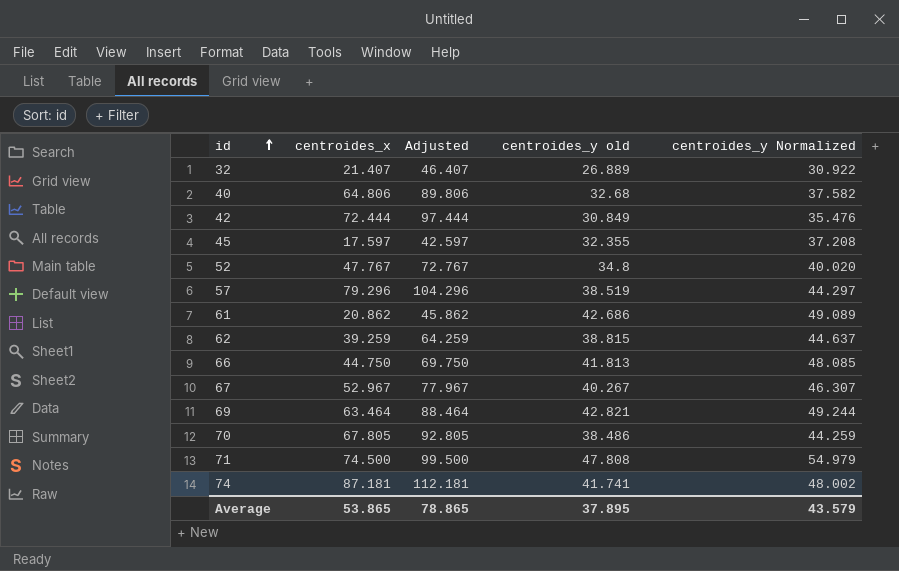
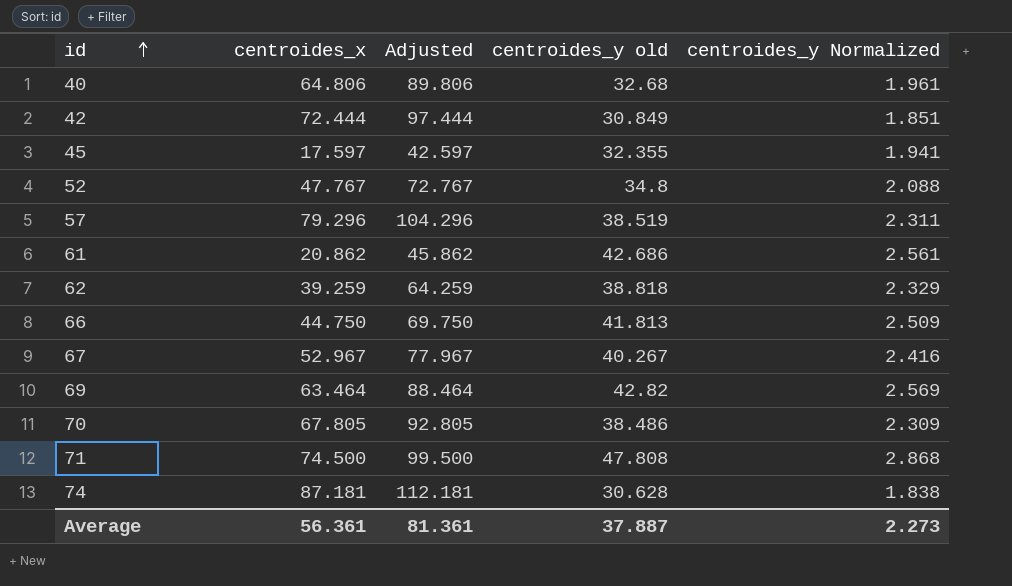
column centroides_y Normalized | formula: [centroides_y old] * 1.15 -> [centroides_y old] * 0.06
row 32: 21.407 | 46.407 | 26.889 | 30.922 -> none
62 | centroides_y old: 38.815 -> 38.818
69 | centroides_y old: 42.821 -> 42.82
74 | centroides_y old: 41.741 -> 30.628
Average | centroides_x: 53.865 -> 56.361
Average | Adjusted: 78.865 -> 81.361
Average | centroides_y old: 37.895 -> 37.887
Average | centroides_y Normalized: 43.579 -> 2.273

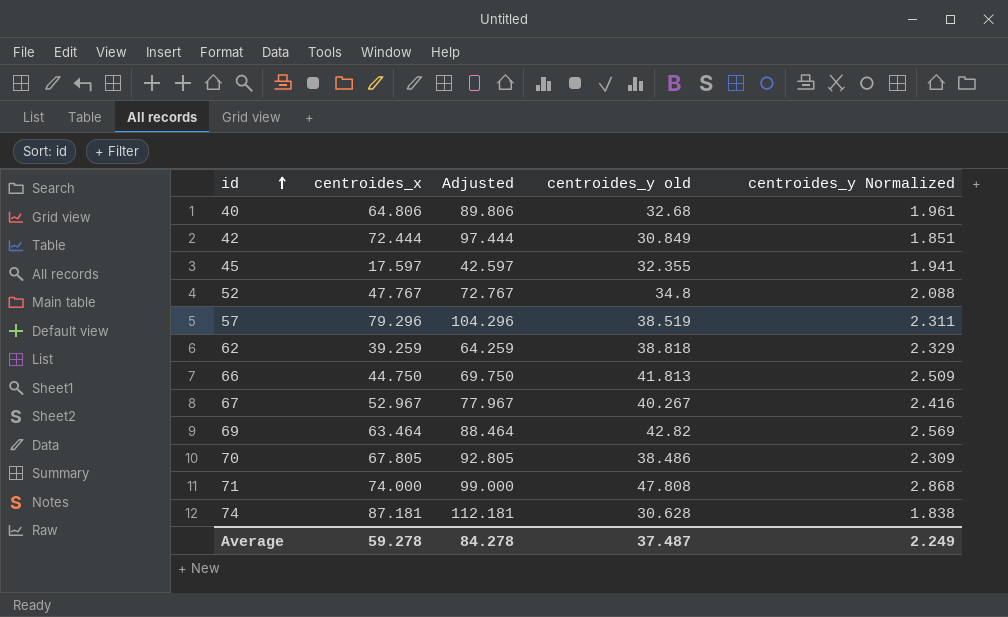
row 61: 20.862 | 45.862 | 42.686 | 2.561 -> none
71 | centroides_x: 74.500 -> 74.000
71 | Adjusted: 99.500 -> 99.000
Average | centroides_x: 56.361 -> 59.278
Average | Adjusted: 81.361 -> 84.278
Average | centroides_y old: 37.887 -> 37.487
Average | centroides_y Normalized: 2.273 -> 2.249

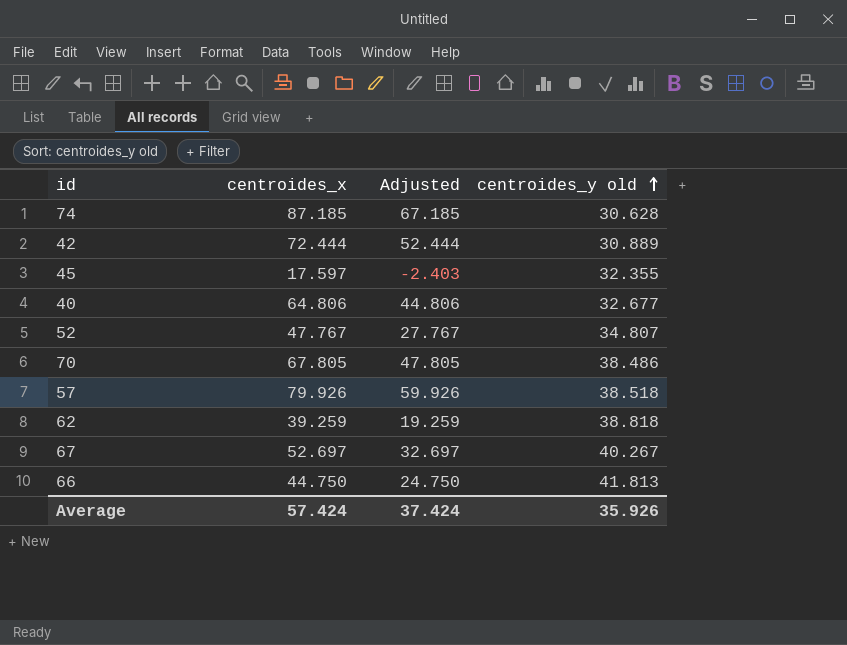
row order: id ascending -> centroides_y old ascending
column centroides_y Normalized | formula: [centroides_y old] * 0.06 -> none
column Adjusted | formula: [centroides_x] + 25 -> [centroides_x] - 20
row 69: 63.464 | 88.464 | 42.82 | 2.569 -> none
row 71: 74.000 | 99.000 | 47.808 | 2.868 -> none
74 | centroides_x: 87.181 -> 87.185
42 | centroides_y old: 30.849 -> 30.889
40 | centroides_y old: 32.68 -> 32.677
52 | centroides_y old: 34.8 -> 34.807
57 | centroides_x: 79.296 -> 79.926
57 | centroides_y old: 38.519 -> 38.518
67 | centroides_x: 52.967 -> 52.697
Average | centroides_x: 59.278 -> 57.424
Average | Adjusted: 84.278 -> 37.424
Average | centroides_y old: 37.487 -> 35.926

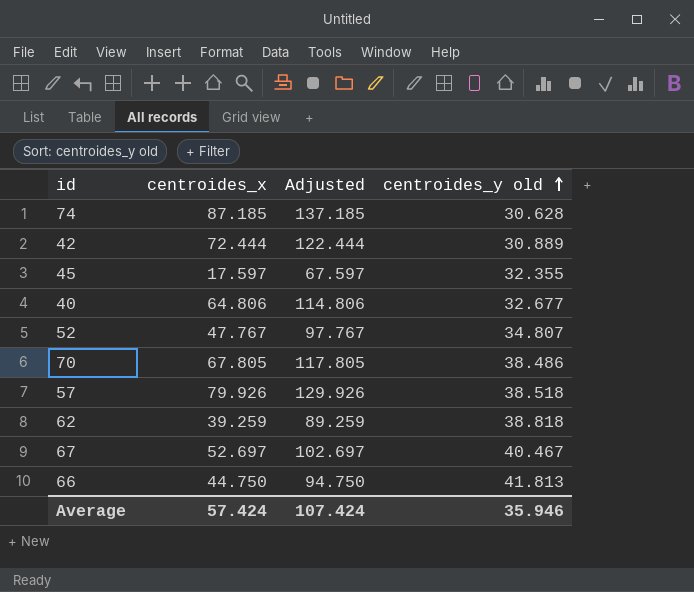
column Adjusted | formula: [centroides_x] - 20 -> [centroides_x] + 50
67 | centroides_y old: 40.267 -> 40.467
Average | Adjusted: 37.424 -> 107.424
Average | centroides_y old: 35.926 -> 35.946

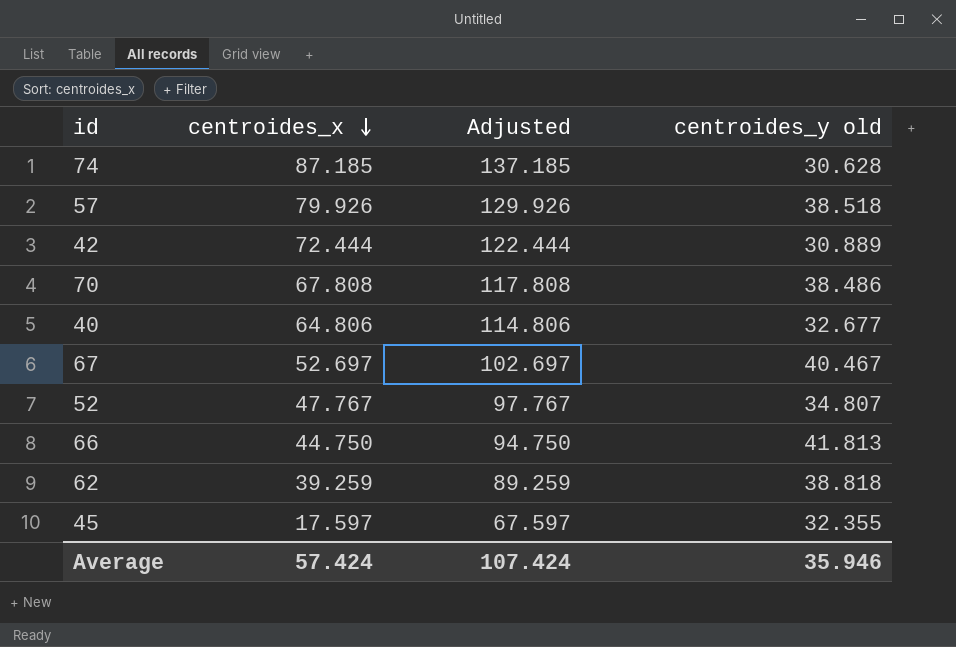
row order: centroides_y old ascending -> centroides_x descending
70 | centroides_x: 67.805 -> 67.808
70 | Adjusted: 117.805 -> 117.808

